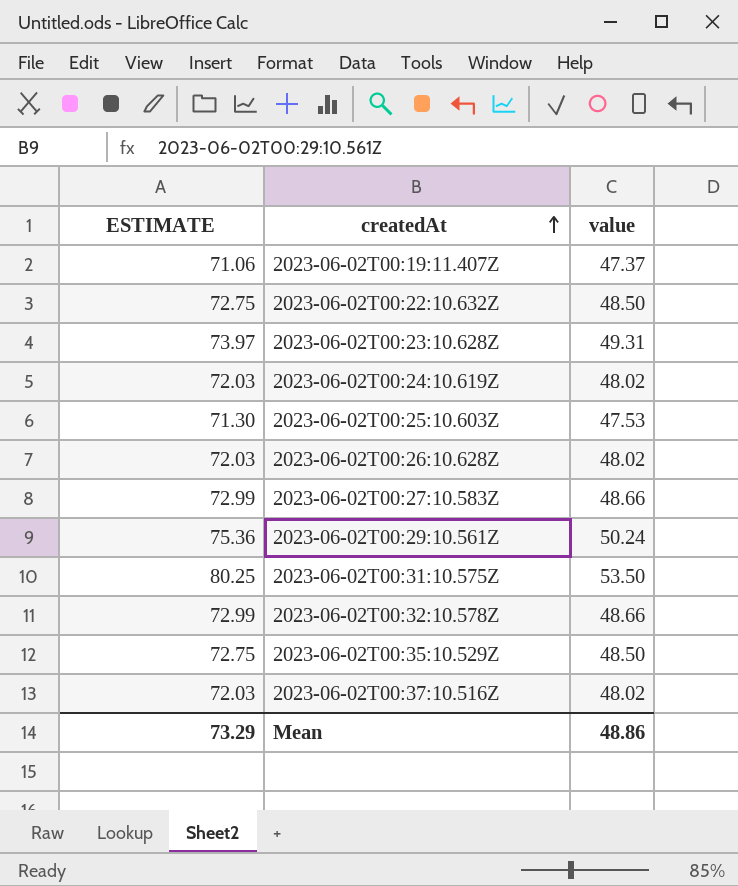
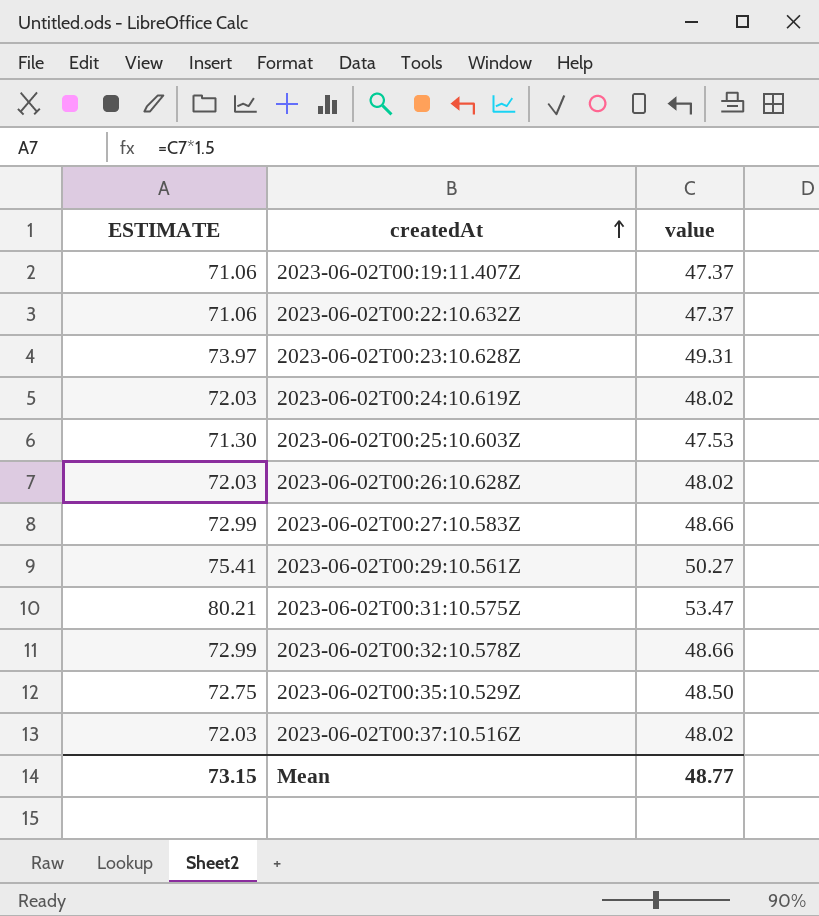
2023-06-02T00:22:10.632Z | ESTIMATE: 72.75 -> 71.06
2023-06-02T00:22:10.632Z | value: 48.50 -> 47.37
2023-06-02T00:29:10.561Z | ESTIMATE: 75.36 -> 75.41
2023-06-02T00:29:10.561Z | value: 50.24 -> 50.27
2023-06-02T00:31:10.575Z | ESTIMATE: 80.25 -> 80.21
2023-06-02T00:31:10.575Z | value: 53.50 -> 53.47
Mean | ESTIMATE: 73.29 -> 73.15
Mean | value: 48.86 -> 48.77

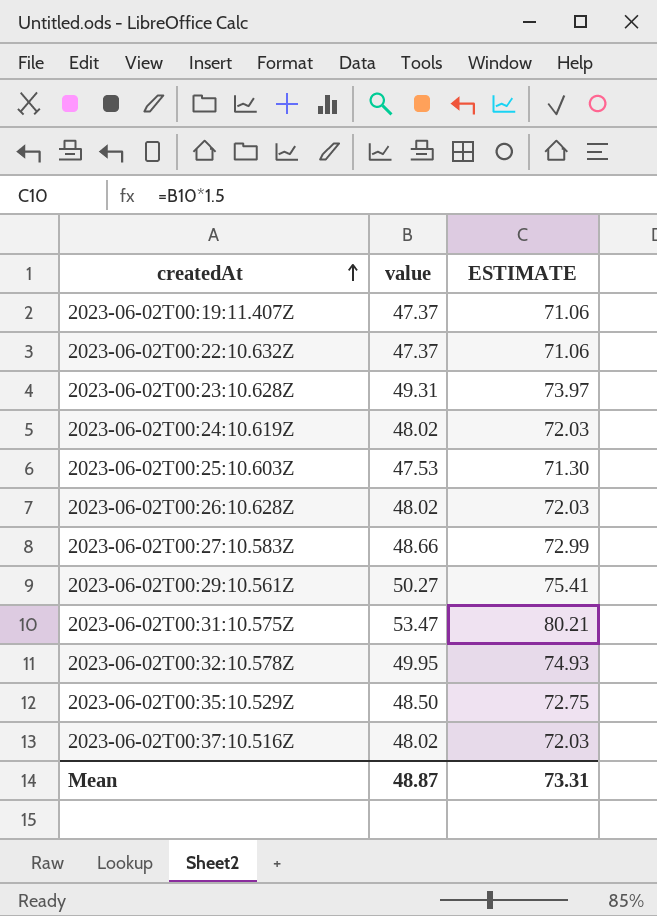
column ESTIMATE | position: 1 -> 3
2023-06-02T00:32:10.578Z | value: 48.66 -> 49.95
2023-06-02T00:32:10.578Z | ESTIMATE: 72.99 -> 74.93
Mean | value: 48.77 -> 48.87
Mean | ESTIMATE: 73.15 -> 73.31

